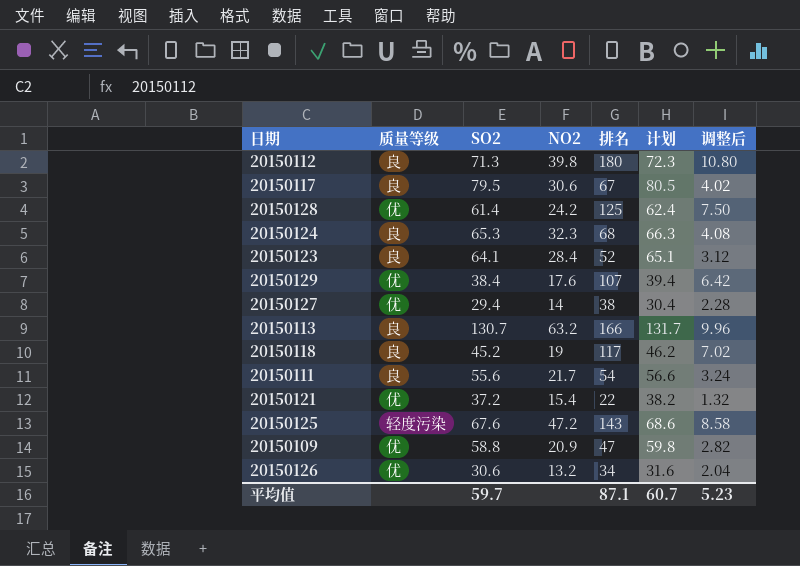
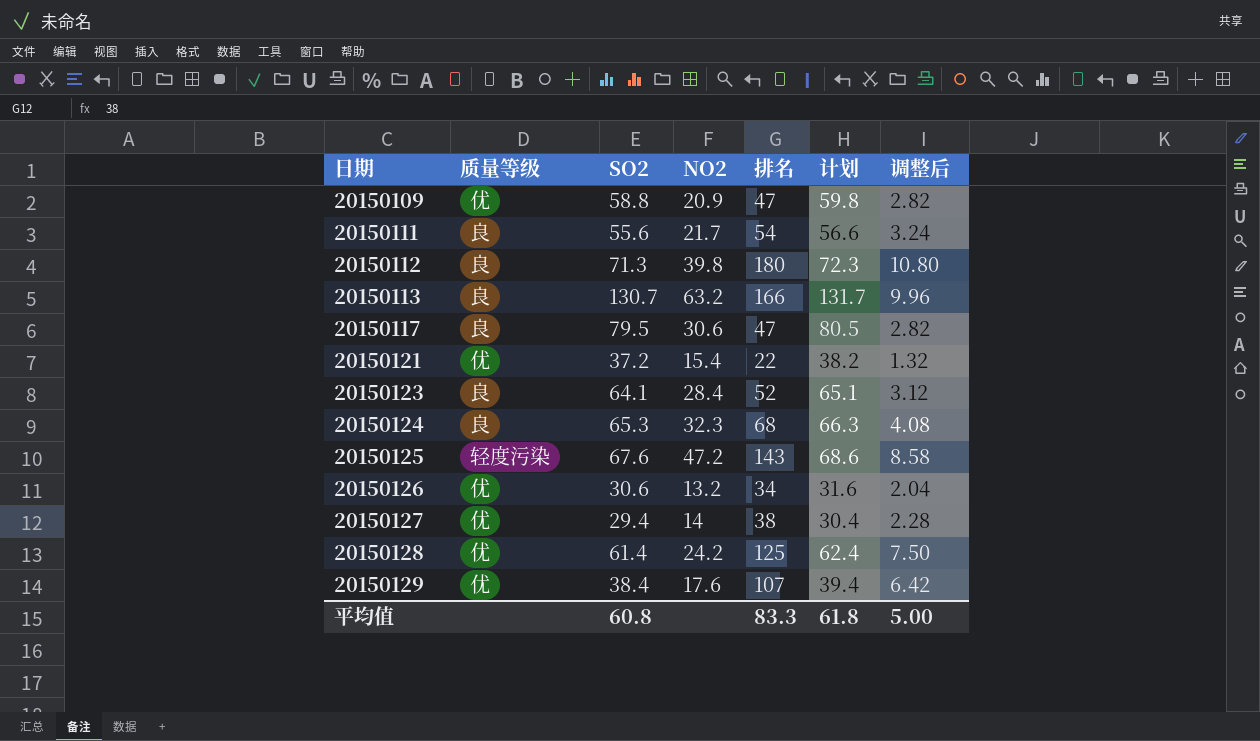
row order: none -> 日期 ascending
row 20150118: 良 | 45.2 | 19 | 117 | 46.2 | 7.02 -> none
20150117 | 排名: 67 -> 47
20150117 | 调整后: 4.02 -> 2.82
平均值 | SO2: 59.7 -> 60.8
平均值 | 排名: 87.1 -> 83.3
平均值 | 计划: 60.7 -> 61.8
平均值 | 调整后: 5.23 -> 5.00

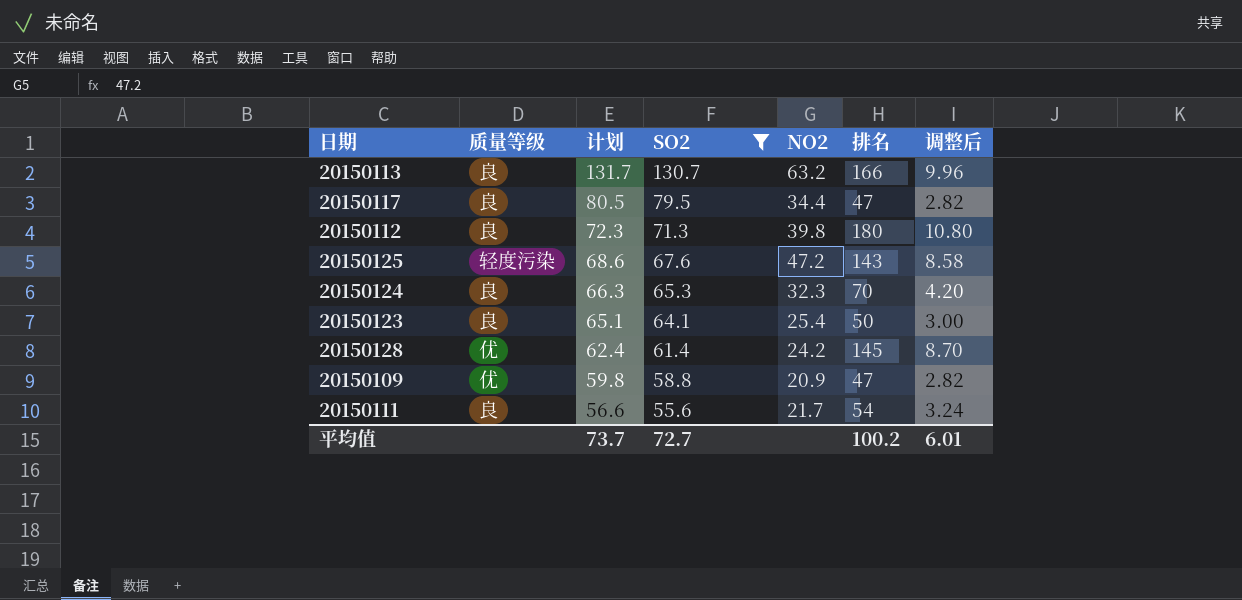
filter: none -> SO2 >= 55.6
row order: 日期 ascending -> 计划 descending
column 计划 | position: 6 -> 3
20150117 | NO2: 30.6 -> 34.4
20150124 | 排名: 68 -> 70
20150124 | 调整后: 4.08 -> 4.20
20150123 | NO2: 28.4 -> 25.4
20150123 | 排名: 52 -> 50
20150123 | 调整后: 3.12 -> 3.00
20150128 | 排名: 125 -> 145
20150128 | 调整后: 7.50 -> 8.70
平均值 | 计划: 61.8 -> 73.7
平均值 | SO2: 60.8 -> 72.7
平均值 | 排名: 83.3 -> 100.2
平均值 | 调整后: 5.00 -> 6.01

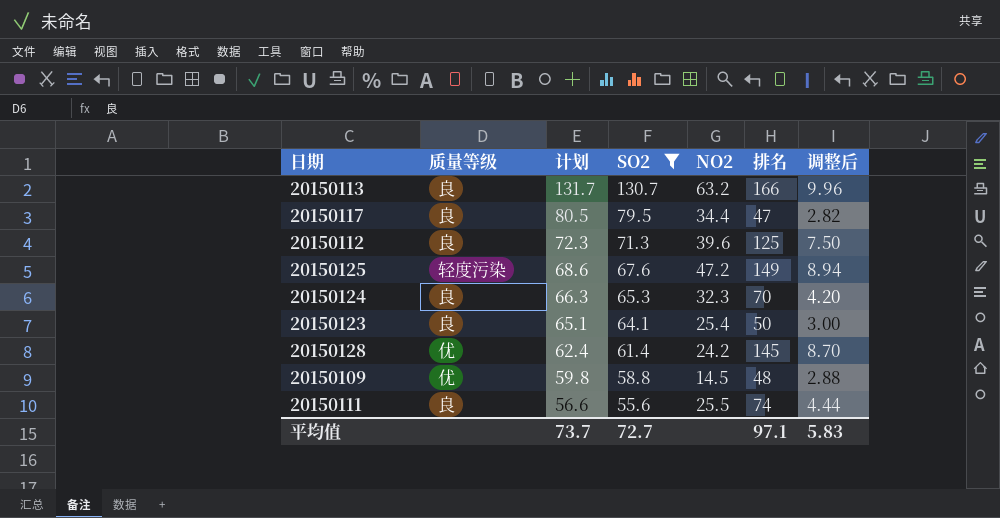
20150112 | NO2: 39.8 -> 39.6
20150112 | 排名: 180 -> 125
20150112 | 调整后: 10.80 -> 7.50
20150125 | 排名: 143 -> 149
20150125 | 调整后: 8.58 -> 8.94
20150109 | NO2: 20.9 -> 14.5
20150109 | 排名: 47 -> 48
20150109 | 调整后: 2.82 -> 2.88
20150111 | NO2: 21.7 -> 25.5
20150111 | 排名: 54 -> 74
20150111 | 调整后: 3.24 -> 4.44
平均值 | 排名: 100.2 -> 97.1
平均值 | 调整后: 6.01 -> 5.83

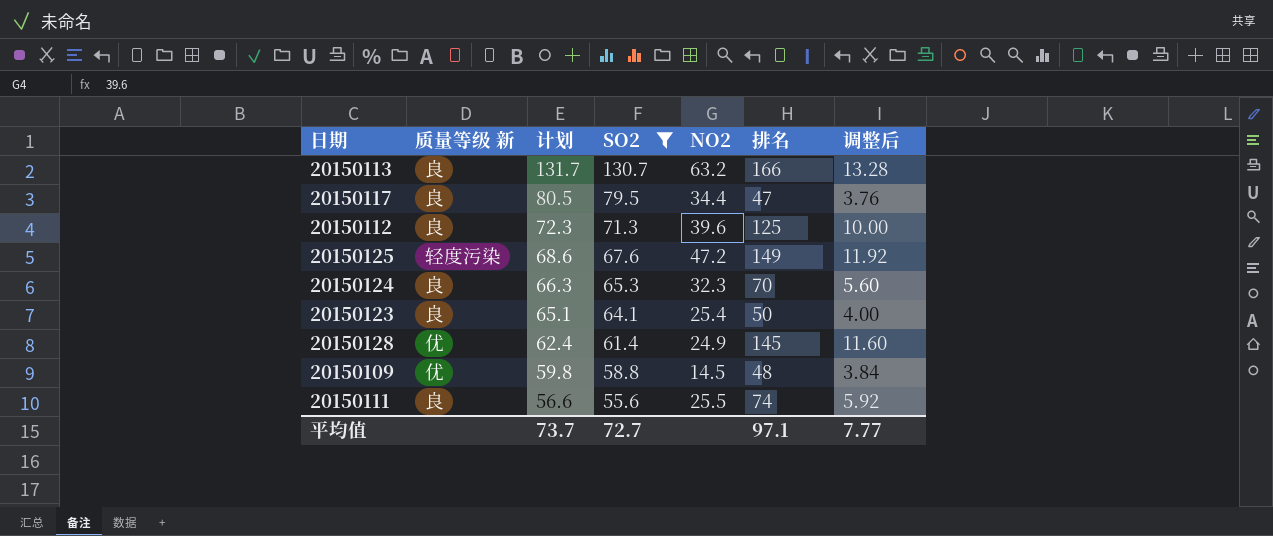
column name: 质量等级 -> 质量等级 新
column 调整后 | formula: [排名] * 0.06 -> [排名] * 0.08
20150128 | NO2: 24.2 -> 24.9
平均值 | 调整后: 5.83 -> 7.77

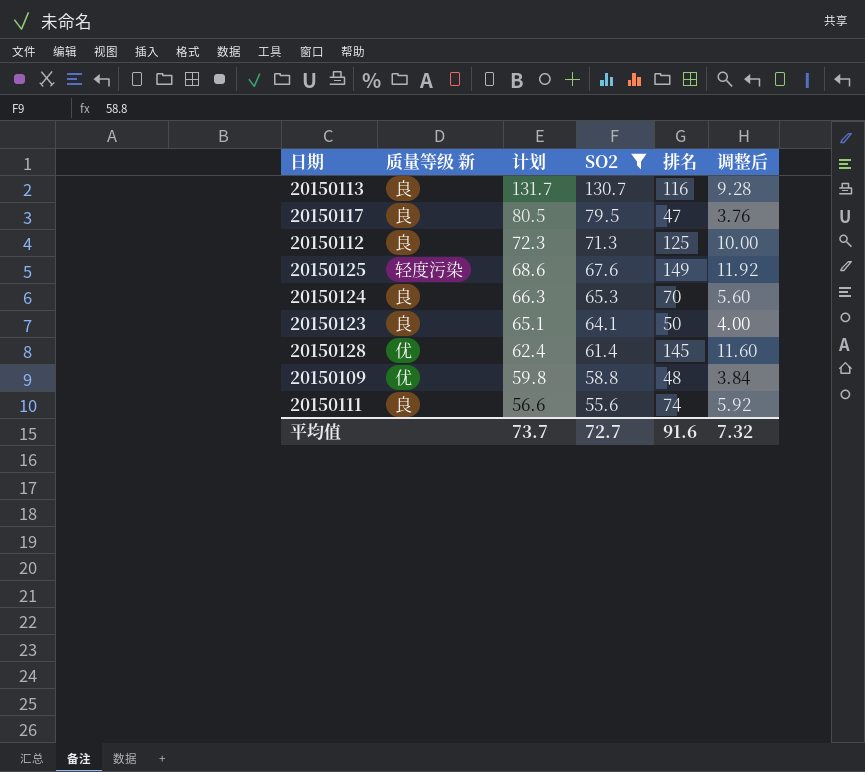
column NO2 | position: 5 -> none
20150113 | 排名: 166 -> 116
20150113 | 调整后: 13.28 -> 9.28
平均值 | 排名: 97.1 -> 91.6
平均值 | 调整后: 7.77 -> 7.32

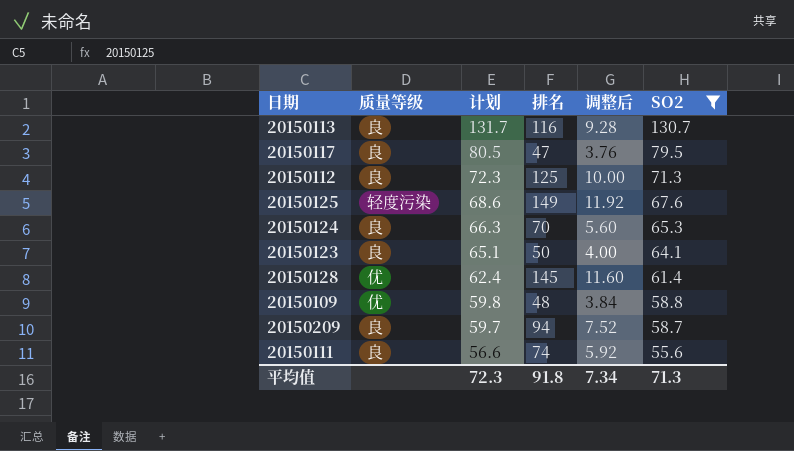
column name: 质量等级 新 -> 质量等级
column SO2 | position: 4 -> 6
row 20150209: none -> 良 | 59.7 | 94 | 7.52 | 58.7
平均值 | 计划: 73.7 -> 72.3
平均值 | 排名: 91.6 -> 91.8
平均值 | 调整后: 7.32 -> 7.34
平均值 | SO2: 72.7 -> 71.3

